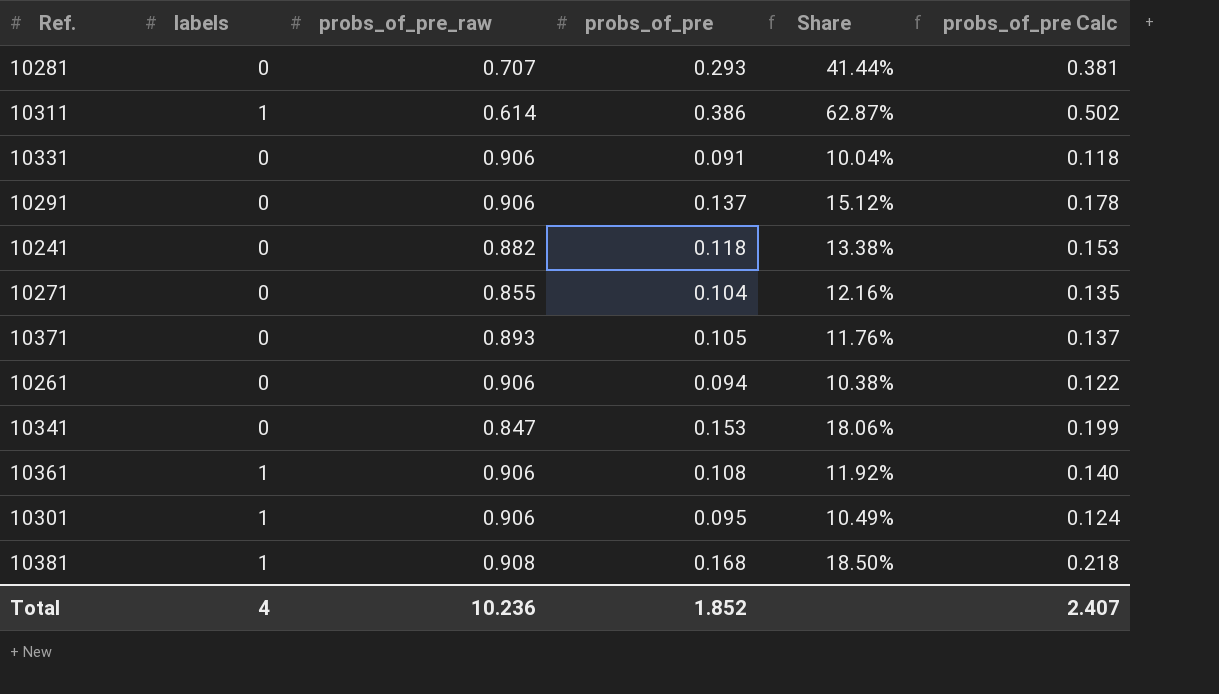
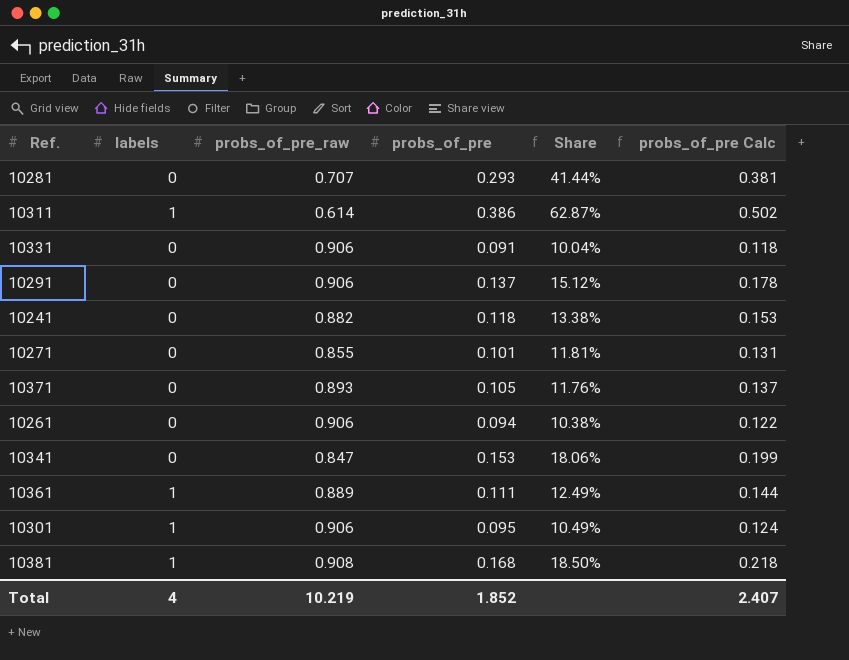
10271 | probs_of_pre: 0.104 -> 0.101
10271 | Share: 12.16% -> 11.81%
10271 | probs_of_pre Calc: 0.135 -> 0.131
10361 | probs_of_pre_raw: 0.906 -> 0.889
10361 | probs_of_pre: 0.108 -> 0.111
10361 | Share: 11.92% -> 12.49%
10361 | probs_of_pre Calc: 0.140 -> 0.144
Total | probs_of_pre_raw: 10.236 -> 10.219

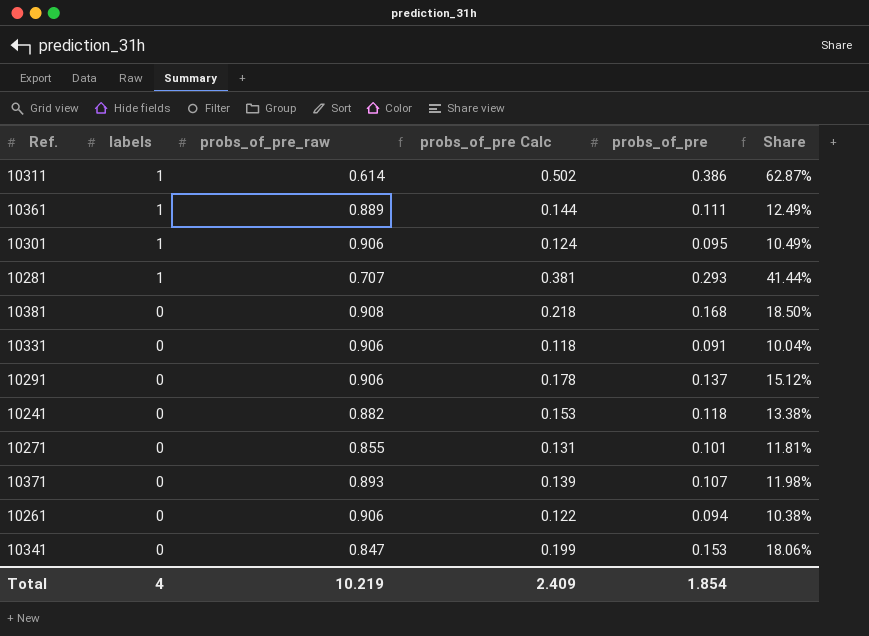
row order: none -> labels descending
column probs_of_pre Calc | position: 6 -> 4
10281 | labels: 0 -> 1
10381 | labels: 1 -> 0
10371 | probs_of_pre Calc: 0.137 -> 0.139
10371 | probs_of_pre: 0.105 -> 0.107
10371 | Share: 11.76% -> 11.98%
Total | probs_of_pre Calc: 2.407 -> 2.409
Total | probs_of_pre: 1.852 -> 1.854

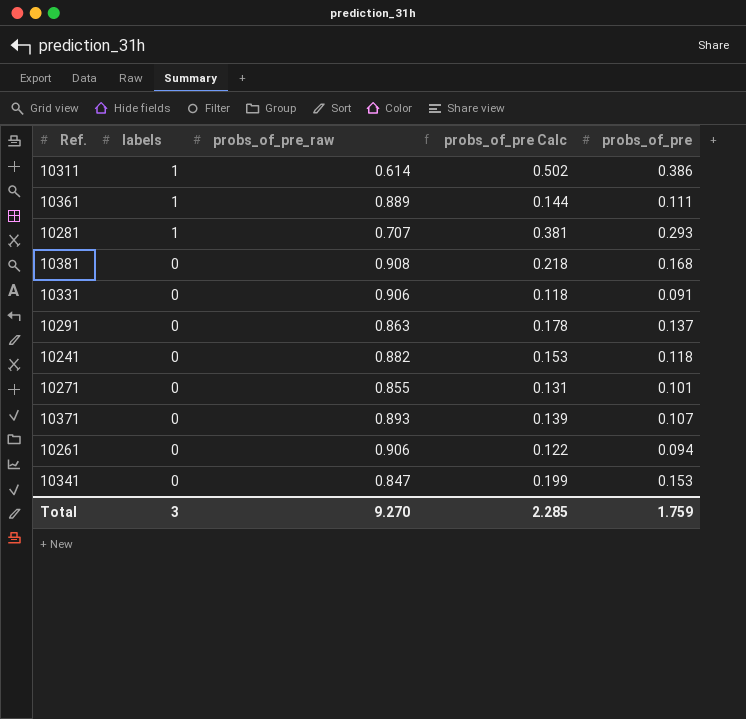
column Share | formula: [probs_of_pre] / [probs_of_pre_raw] -> none
row 10301: 1 | 0.906 | 0.124 | 0.095 | 10.49% -> none
10291 | probs_of_pre_raw: 0.906 -> 0.863
Total | labels: 4 -> 3
Total | probs_of_pre_raw: 10.219 -> 9.270
Total | probs_of_pre Calc: 2.409 -> 2.285
Total | probs_of_pre: 1.854 -> 1.759

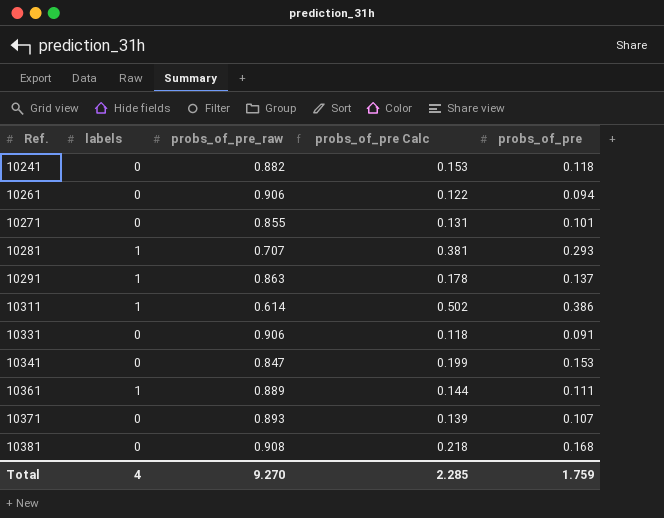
row order: labels descending -> Ref. ascending
10291 | labels: 0 -> 1
Total | labels: 3 -> 4

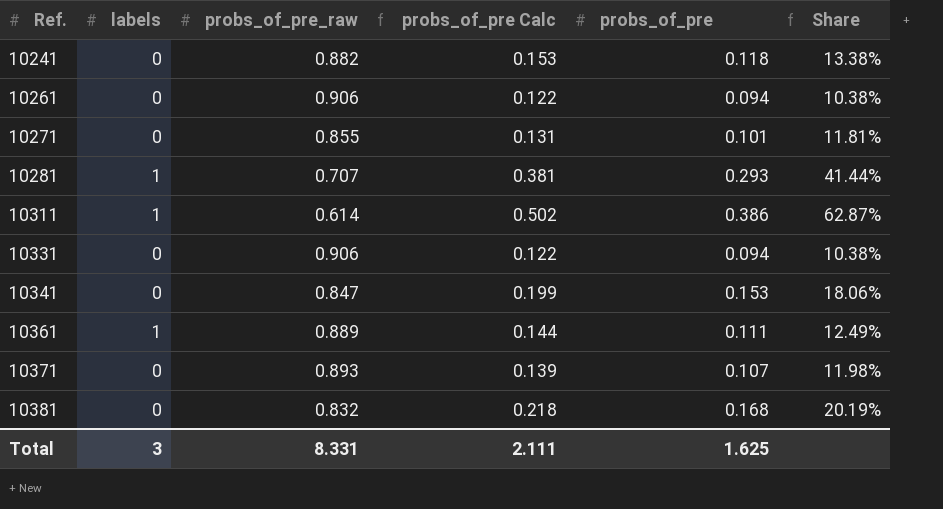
column Share | formula: none -> [probs_of_pre] / [probs_of_pre_raw]
row 10291: 1 | 0.863 | 0.178 | 0.137 -> none
10331 | probs_of_pre Calc: 0.118 -> 0.122
10331 | probs_of_pre: 0.091 -> 0.094
10381 | probs_of_pre_raw: 0.908 -> 0.832
Total | labels: 4 -> 3
Total | probs_of_pre_raw: 9.270 -> 8.331
Total | probs_of_pre Calc: 2.285 -> 2.111
Total | probs_of_pre: 1.759 -> 1.625

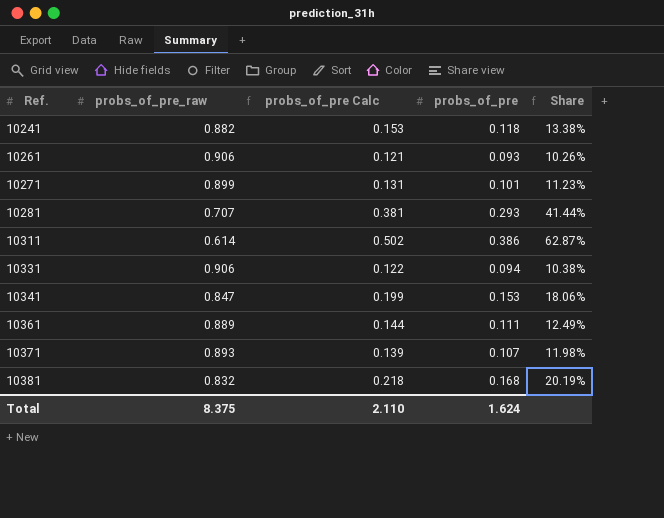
column labels | position: 2 -> none
10261 | probs_of_pre Calc: 0.122 -> 0.121
10261 | probs_of_pre: 0.094 -> 0.093
10261 | Share: 10.38% -> 10.26%
10271 | probs_of_pre_raw: 0.855 -> 0.899
10271 | Share: 11.81% -> 11.23%
Total | probs_of_pre_raw: 8.331 -> 8.375
Total | probs_of_pre Calc: 2.111 -> 2.110
Total | probs_of_pre: 1.625 -> 1.624

